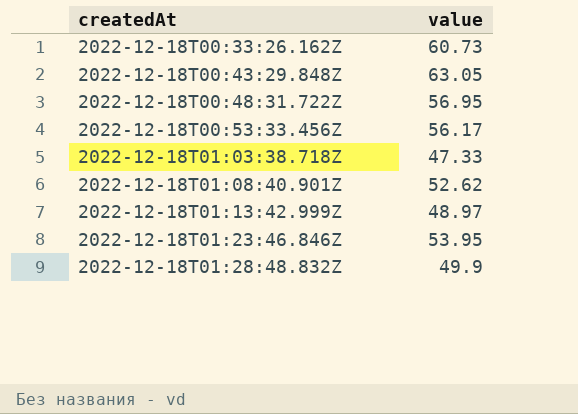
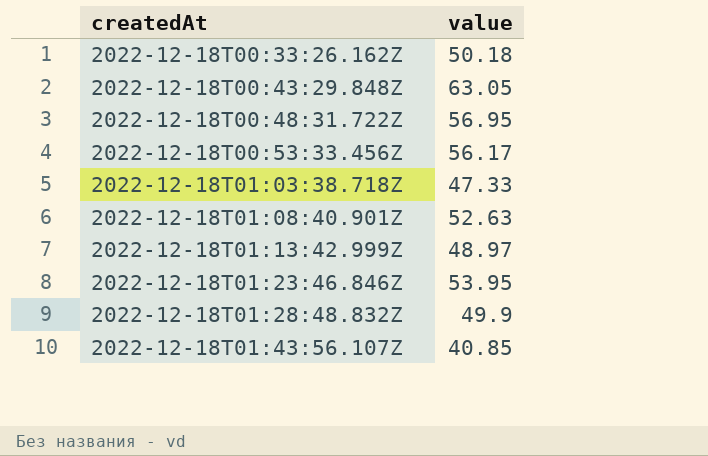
2022-12-18T00:33:26.162Z | value: 60.73 -> 50.18
2022-12-18T01:08:40.901Z | value: 52.62 -> 52.63
row 2022-12-18T01:43:56.107Z: none -> 40.85

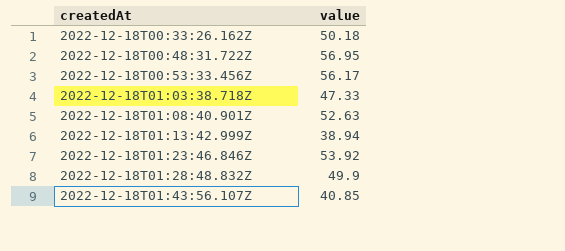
row 2022-12-18T00:43:29.848Z: 63.05 -> none
2022-12-18T01:13:42.999Z | value: 48.97 -> 38.94
2022-12-18T01:23:46.846Z | value: 53.95 -> 53.92

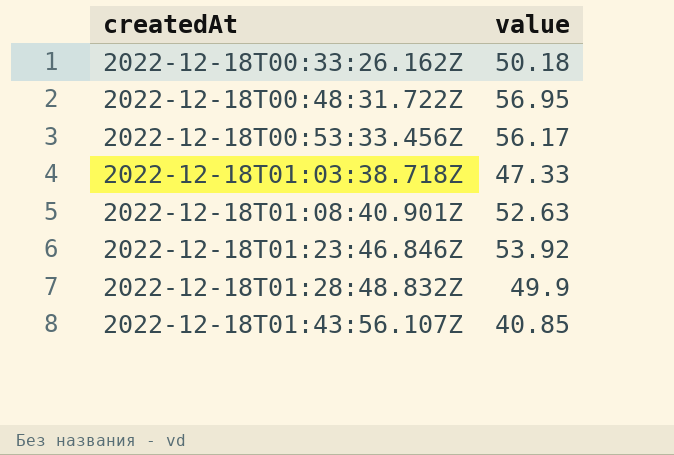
row 2022-12-18T01:13:42.999Z: 38.94 -> none

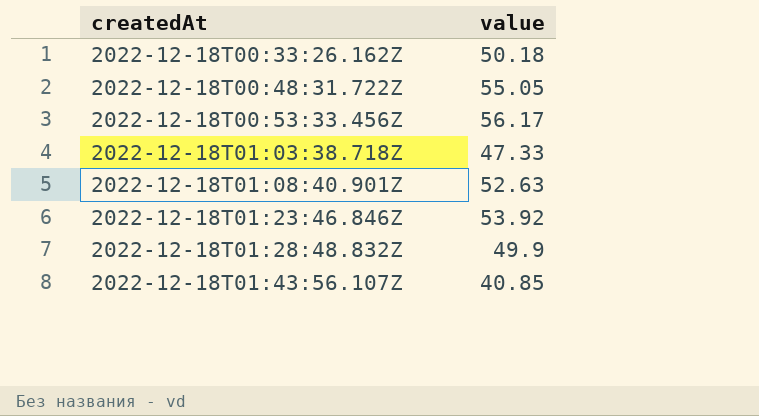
2022-12-18T00:48:31.722Z | value: 56.95 -> 55.05

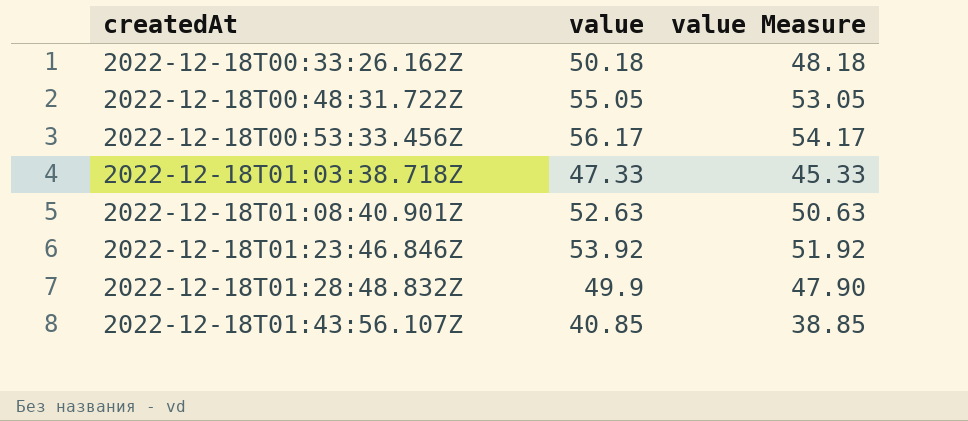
column value Measure | formula: none -> [value] - 2

